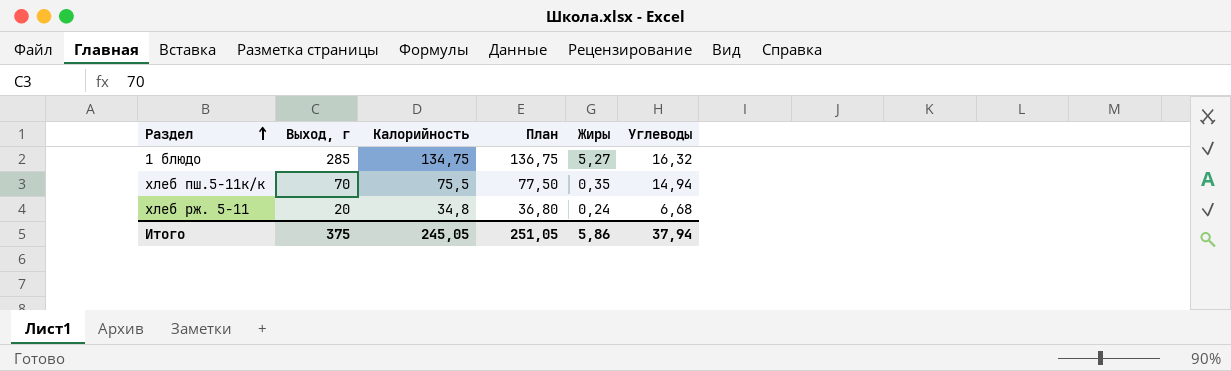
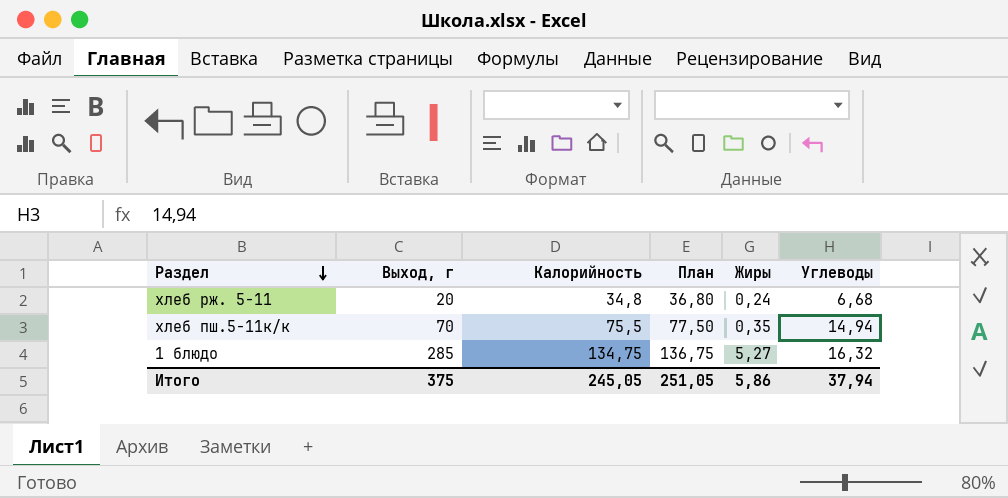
row order: Раздел ascending -> Раздел descending

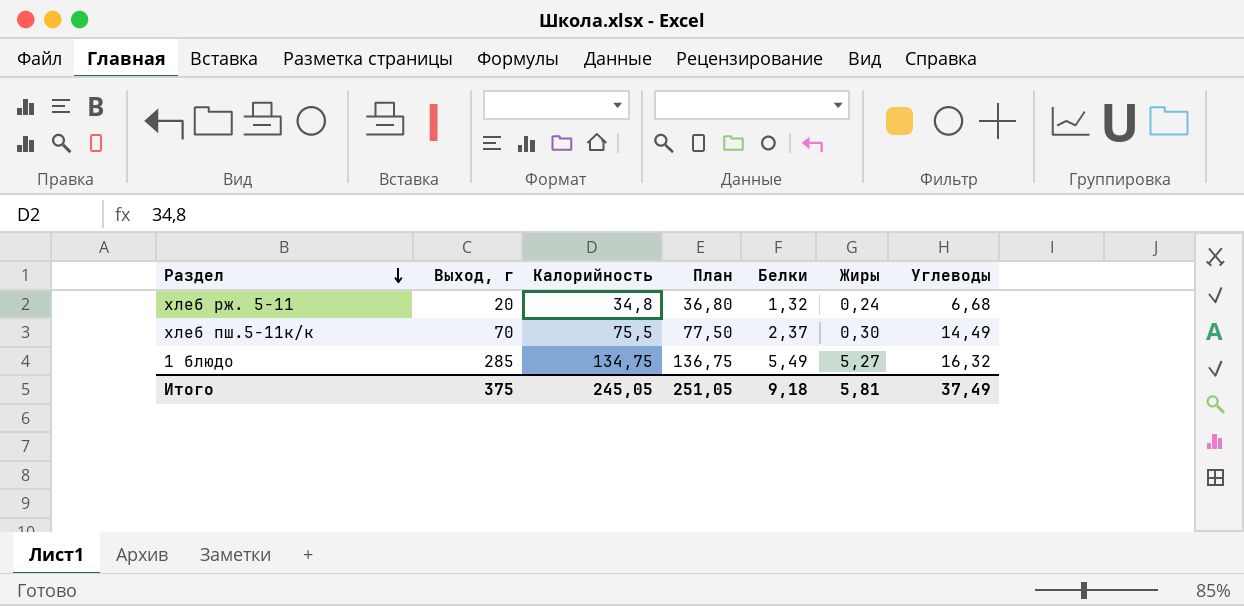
column Белки | position: none -> 5
хлеб пш.5-11к/к | Жиры: 0,35 -> 0,30
хлеб пш.5-11к/к | Углеводы: 14,94 -> 14,49
Итого | Жиры: 5,86 -> 5,81
Итого | Углеводы: 37,94 -> 37,49

